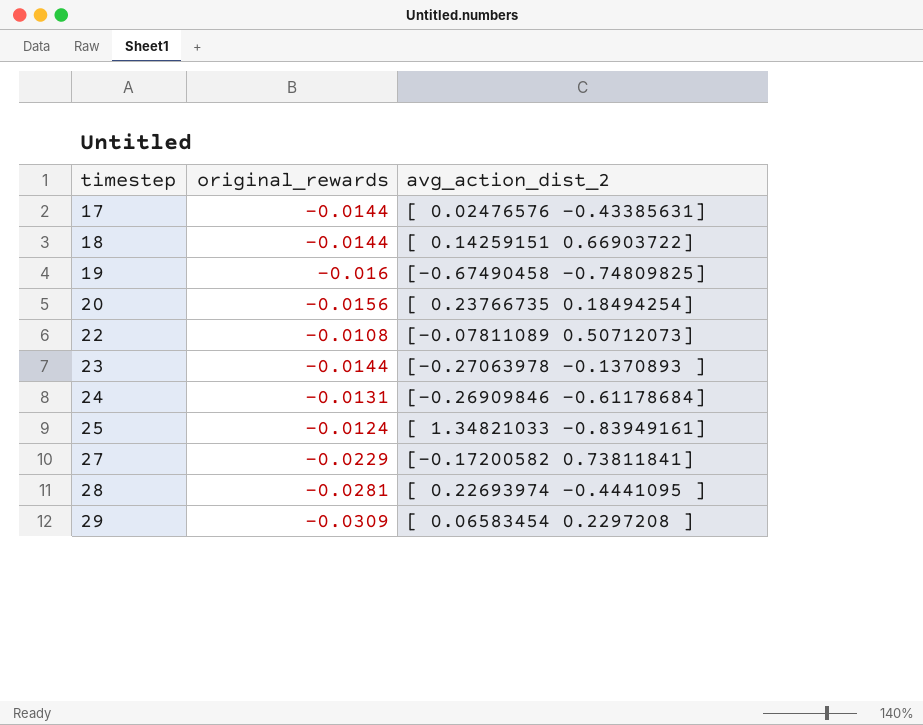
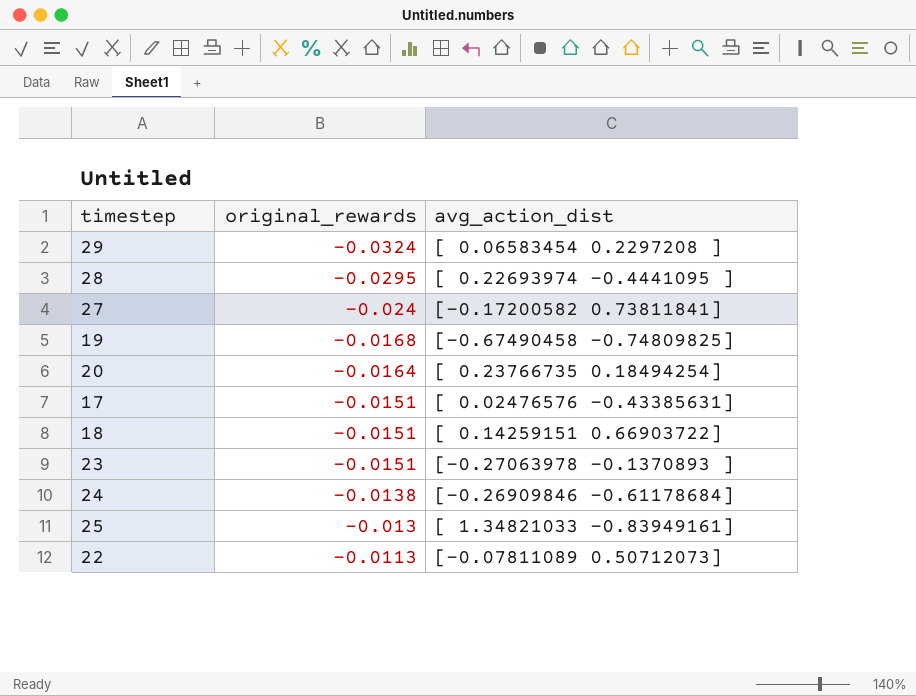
row order: timestep ascending -> original_rewards ascending
column name: avg_action_dist_2 -> avg_action_dist
29 | original_rewards: -0.0309 -> -0.0324
28 | original_rewards: -0.0281 -> -0.0295
27 | original_rewards: -0.0229 -> -0.024
19 | original_rewards: -0.016 -> -0.0168
20 | original_rewards: -0.0156 -> -0.0164
17 | original_rewards: -0.0144 -> -0.0151
18 | original_rewards: -0.0144 -> -0.0151
23 | original_rewards: -0.0144 -> -0.0151
24 | original_rewards: -0.0131 -> -0.0138
25 | original_rewards: -0.0124 -> -0.013
22 | original_rewards: -0.0108 -> -0.0113

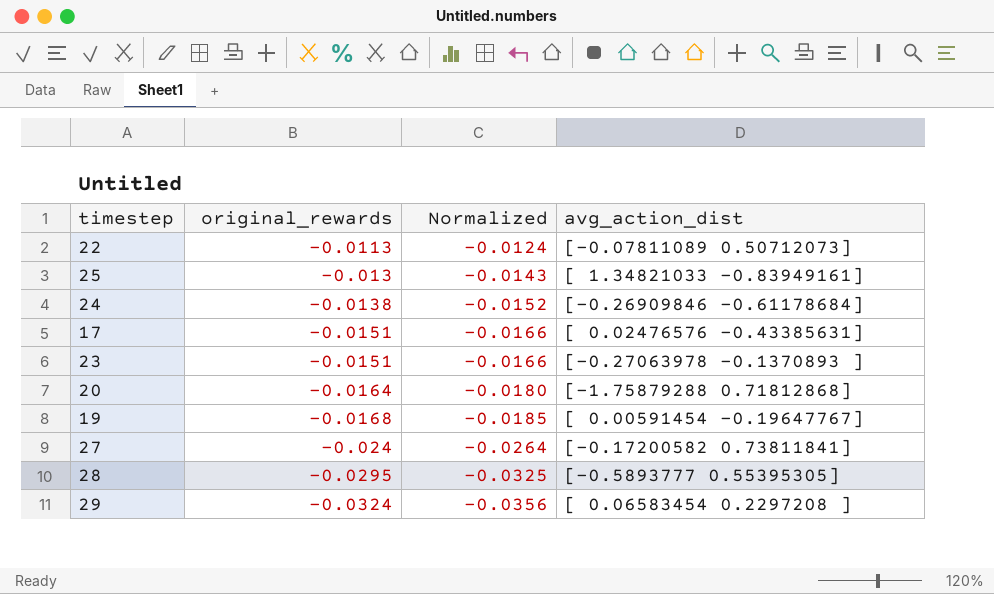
row order: original_rewards ascending -> original_rewards descending
column Normalized | formula: none -> [original_rewards] * 1.1
row 18: -0.0151 | [ 0.14259151 0.66903722] -> none
20 | avg_action_dist: [ 0.23766735 0.18494254] -> [-1.75879288 0.71812868]
19 | avg_action_dist: [-0.67490458 -0.74809825] -> [ 0.00591454 -0.19647767]
28 | avg_action_dist: [ 0.22693974 -0.4441095 ] -> [-0.5893777 0.55395305]

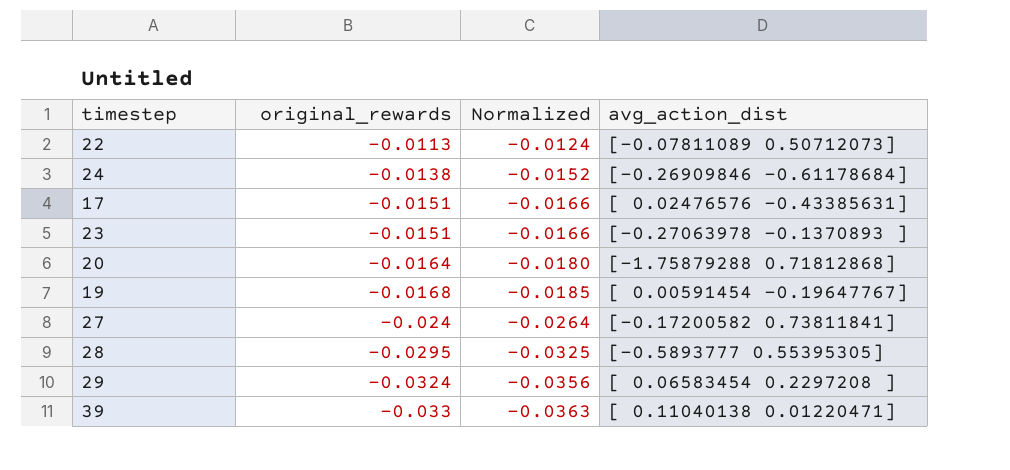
row 25: -0.013 | -0.0143 | [ 1.34821033 -0.83949161] -> none
row 39: none -> -0.033 | -0.0363 | [ 0.11040138 0.01220471]

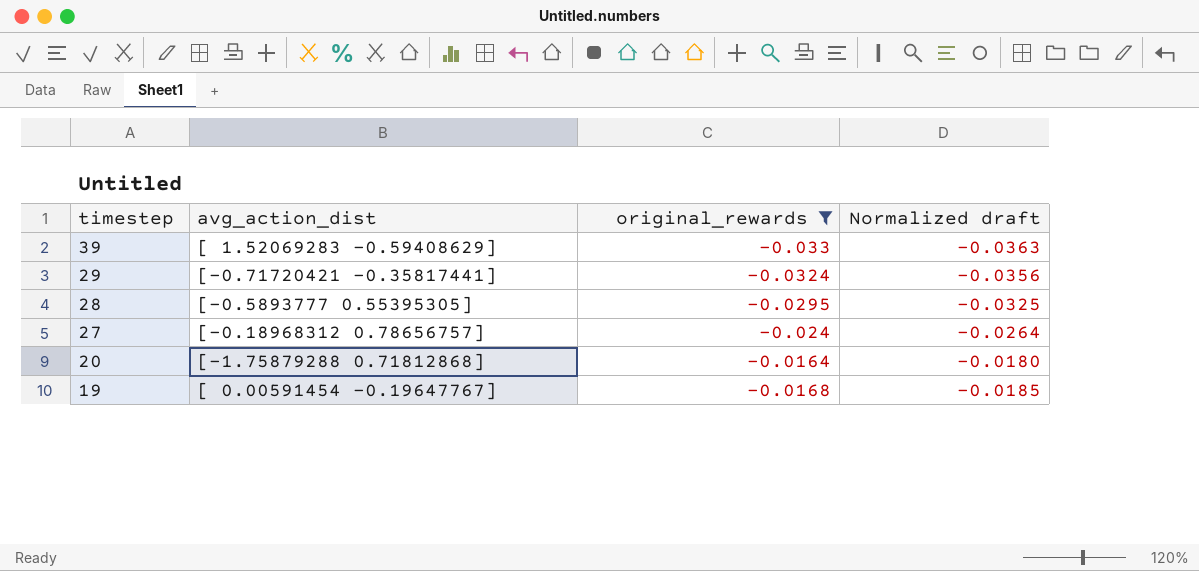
filter: none -> original_rewards <= -0.0164
row order: original_rewards descending -> timestep descending
column avg_action_dist | position: 4 -> 2
column name: Normalized -> Normalized draft
39 | avg_action_dist: [ 0.11040138 0.01220471] -> [ 1.52069283 -0.59408629]
29 | avg_action_dist: [ 0.06583454 0.2297208 ] -> [-0.71720421 -0.35817441]
27 | avg_action_dist: [-0.17200582 0.73811841] -> [-0.18968312 0.78656757]

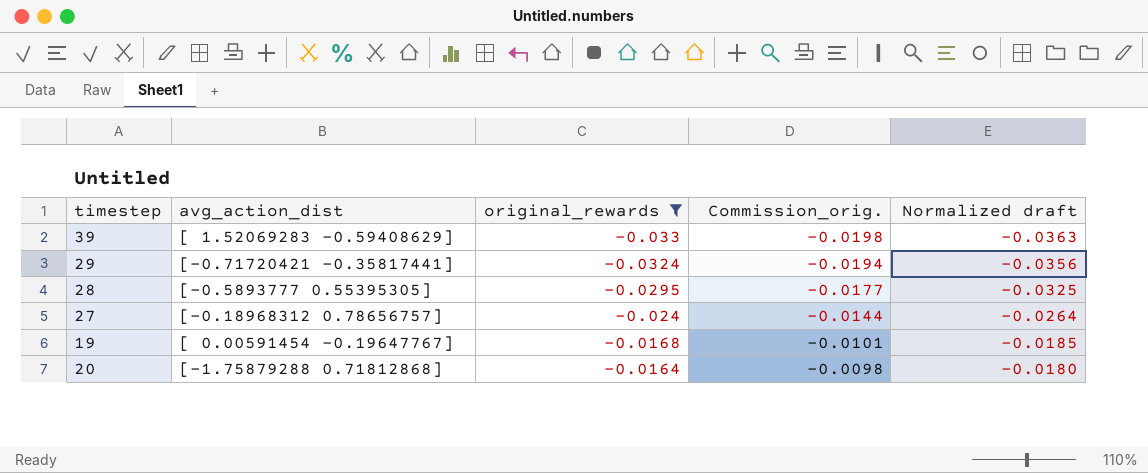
row order: timestep descending -> original_rewards ascending
column Commission_orig. | formula: none -> [original_rewards] * 0.6

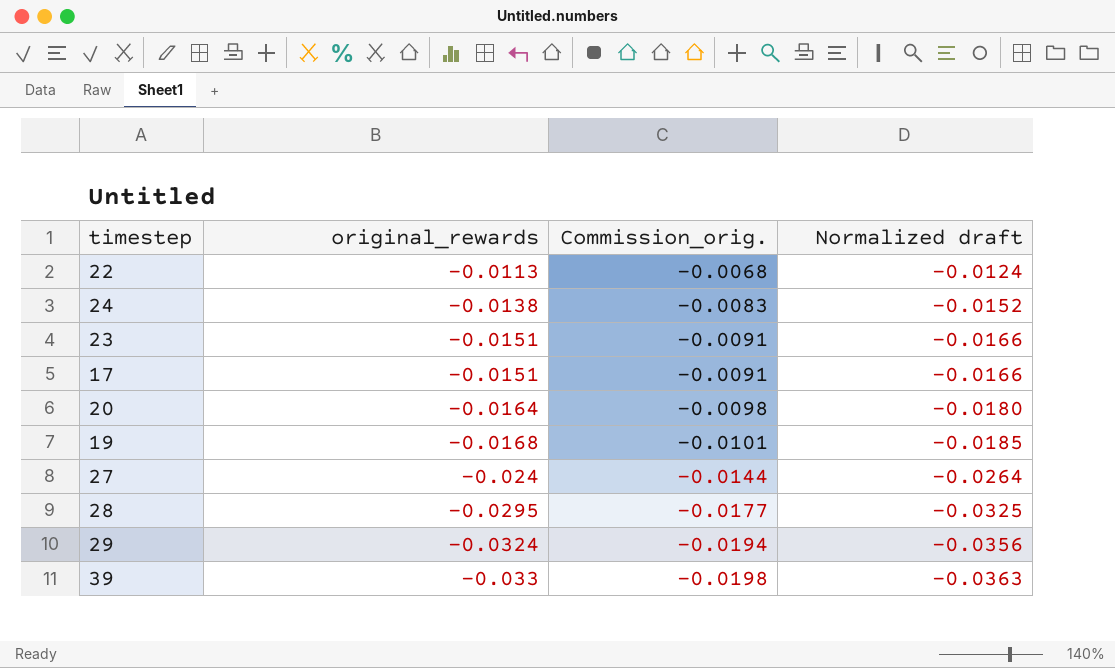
filter: original_rewards <= -0.0164 -> none
row order: original_rewards ascending -> original_rewards descending
column avg_action_dist | position: 2 -> none

